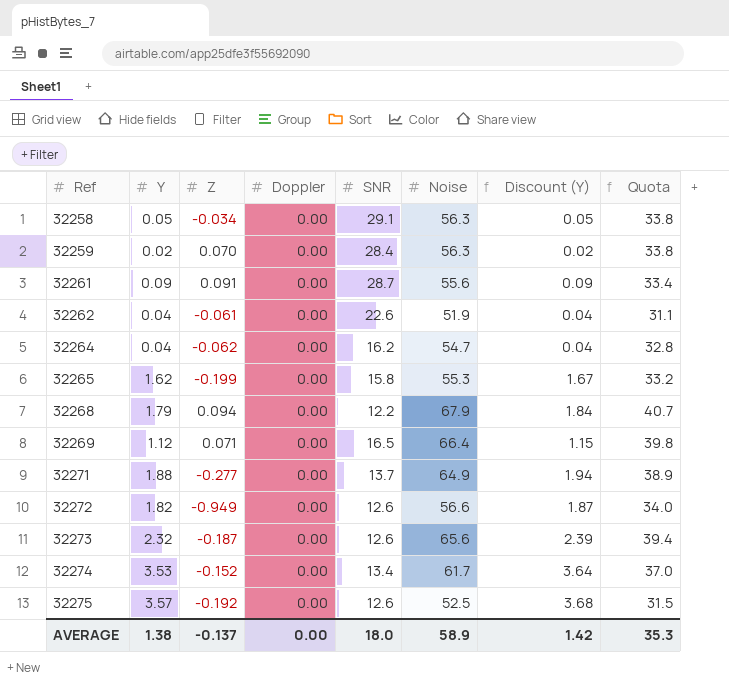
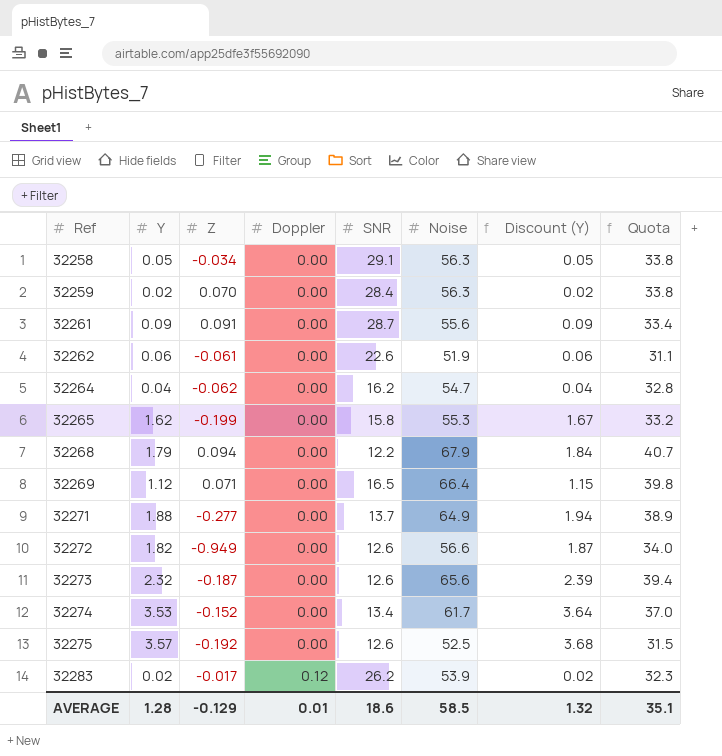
32262 | Y: 0.04 -> 0.06
32262 | Discount (Y): 0.04 -> 0.06
row 32283: none -> 0.02 | -0.017 | 0.12 | 26.2 | 53.9 | 0.02 | 32.3
AVERAGE | Y: 1.38 -> 1.28
AVERAGE | Z: -0.137 -> -0.129
AVERAGE | Doppler: 0.00 -> 0.01
AVERAGE | SNR: 18.0 -> 18.6
AVERAGE | Noise: 58.9 -> 58.5
AVERAGE | Discount (Y): 1.42 -> 1.32
AVERAGE | Quota: 35.3 -> 35.1

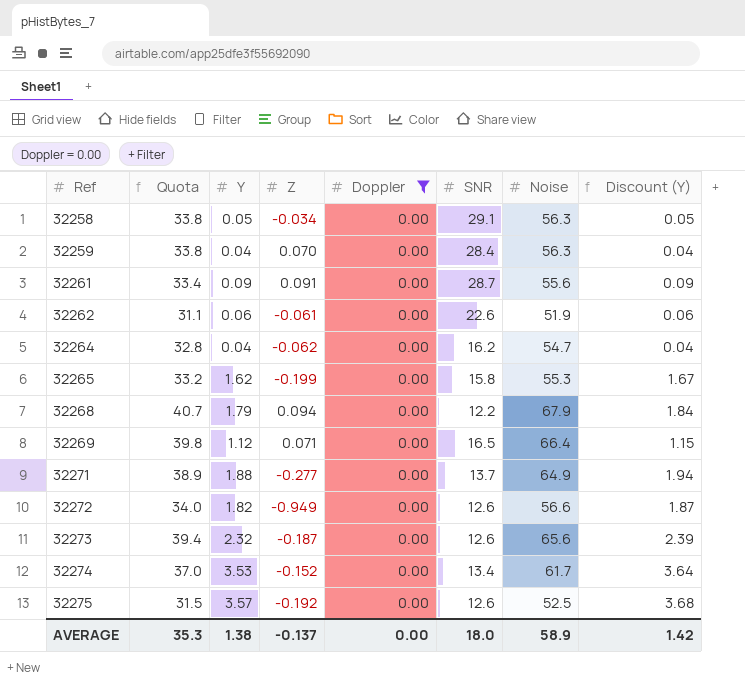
filter: none -> Doppler = 0.00
column Quota | position: 8 -> 2
32259 | Y: 0.02 -> 0.04
32259 | Discount (Y): 0.02 -> 0.04
AVERAGE | Quota: 35.1 -> 35.3
AVERAGE | Y: 1.28 -> 1.38
AVERAGE | Z: -0.129 -> -0.137
AVERAGE | Doppler: 0.01 -> 0.00
AVERAGE | SNR: 18.6 -> 18.0
AVERAGE | Noise: 58.5 -> 58.9
AVERAGE | Discount (Y): 1.32 -> 1.42

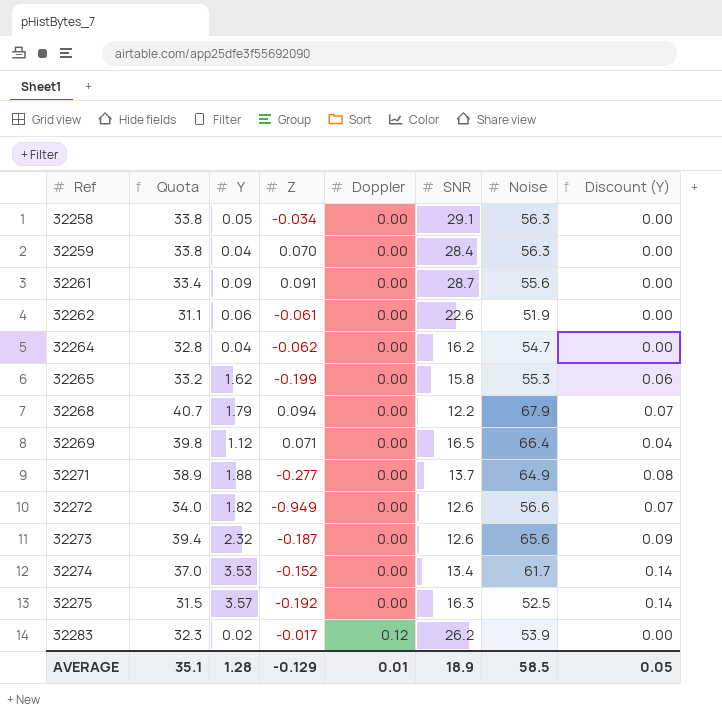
filter: Doppler = 0.00 -> none
column Discount (Y) | formula: [Y] * 1.03 -> [Y] * 0.04
32275 | SNR: 12.6 -> 16.3
AVERAGE | Quota: 35.3 -> 35.1
AVERAGE | Y: 1.38 -> 1.28
AVERAGE | Z: -0.137 -> -0.129
AVERAGE | Doppler: 0.00 -> 0.01
AVERAGE | SNR: 18.0 -> 18.9
AVERAGE | Noise: 58.9 -> 58.5
AVERAGE | Discount (Y): 1.42 -> 0.05

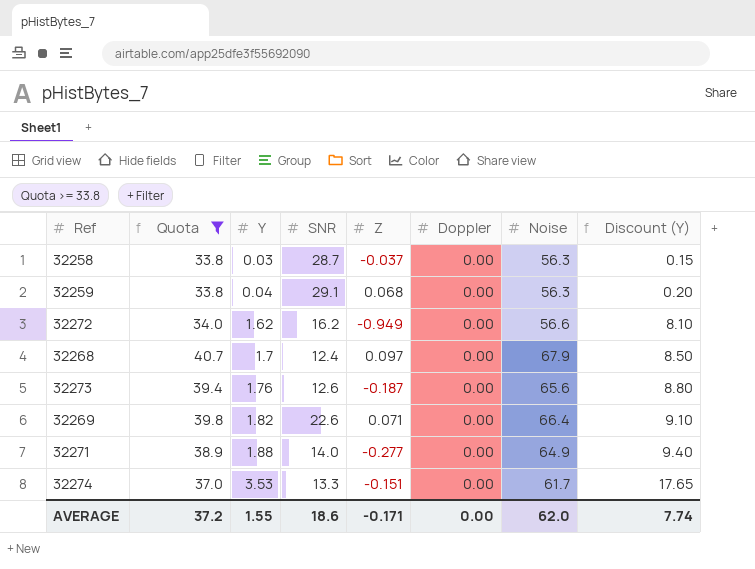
filter: none -> Quota >= 33.8
row order: Ref ascending -> Y ascending
column SNR | position: 6 -> 4
column Discount (Y) | formula: [Y] * 0.04 -> [Y] * 5
32258 | Y: 0.05 -> 0.03
32258 | SNR: 29.1 -> 28.7
32258 | Z: -0.034 -> -0.037
32259 | SNR: 28.4 -> 29.1
32259 | Z: 0.070 -> 0.068
32272 | Y: 1.82 -> 1.62
32272 | SNR: 12.6 -> 16.2
32268 | Y: 1.79 -> 1.7
32268 | SNR: 12.2 -> 12.4
32268 | Z: 0.094 -> 0.097
32273 | Y: 2.32 -> 1.76
32269 | Y: 1.12 -> 1.82
32269 | SNR: 16.5 -> 22.6
32271 | SNR: 13.7 -> 14.0
32274 | SNR: 13.4 -> 13.3
32274 | Z: -0.152 -> -0.151
AVERAGE | Quota: 35.1 -> 37.2
AVERAGE | Y: 1.28 -> 1.55
AVERAGE | SNR: 18.9 -> 18.6
AVERAGE | Z: -0.129 -> -0.171
AVERAGE | Doppler: 0.01 -> 0.00
AVERAGE | Noise: 58.5 -> 62.0
AVERAGE | Discount (Y): 0.05 -> 7.74

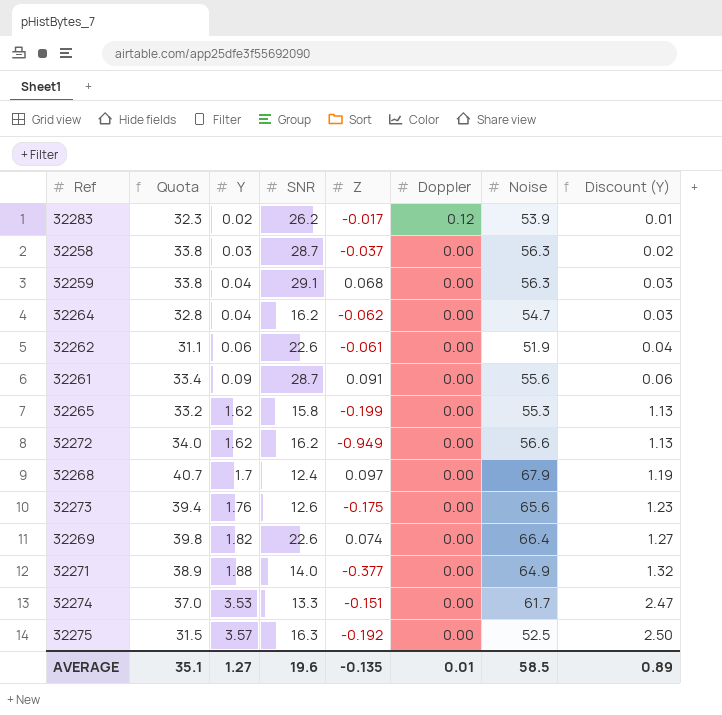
filter: Quota >= 33.8 -> none
column Discount (Y) | formula: [Y] * 5 -> [Y] * 0.7
32273 | Z: -0.187 -> -0.175
32269 | Z: 0.071 -> 0.074
32271 | Z: -0.277 -> -0.377
AVERAGE | Quota: 37.2 -> 35.1
AVERAGE | Y: 1.55 -> 1.27
AVERAGE | SNR: 18.6 -> 19.6
AVERAGE | Z: -0.171 -> -0.135
AVERAGE | Doppler: 0.00 -> 0.01
AVERAGE | Noise: 62.0 -> 58.5
AVERAGE | Discount (Y): 7.74 -> 0.89

